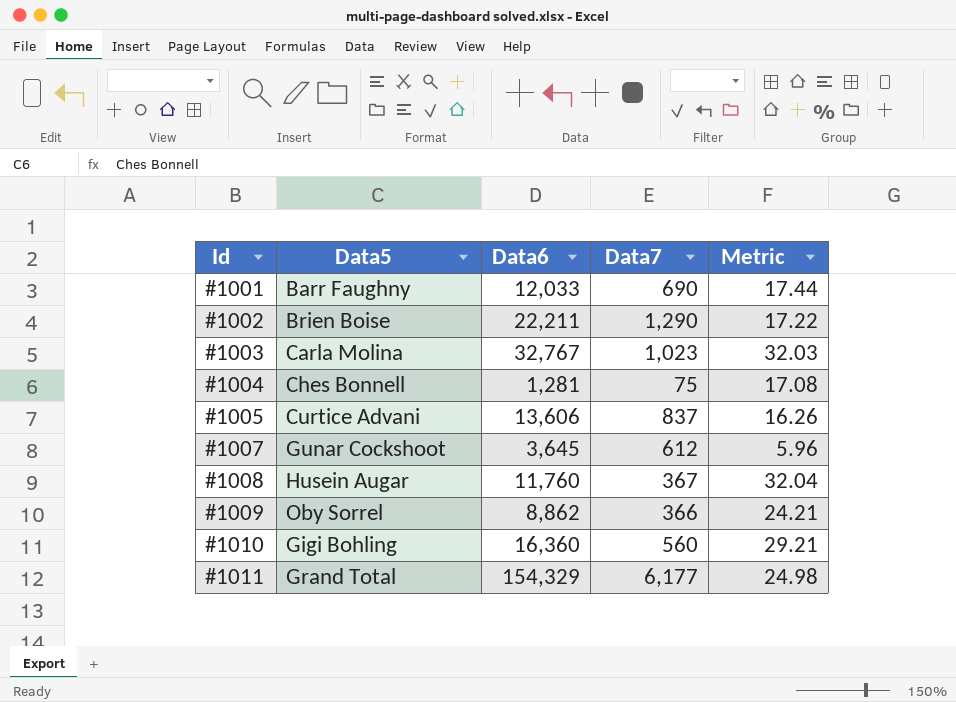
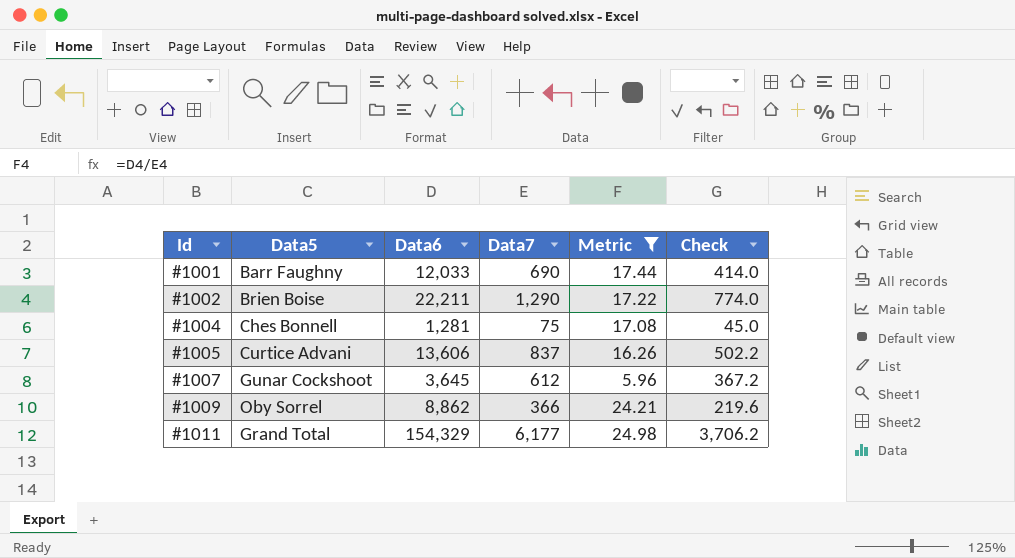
filter: none -> Metric <= 24.98
column Check | formula: none -> [Data7] * 0.6

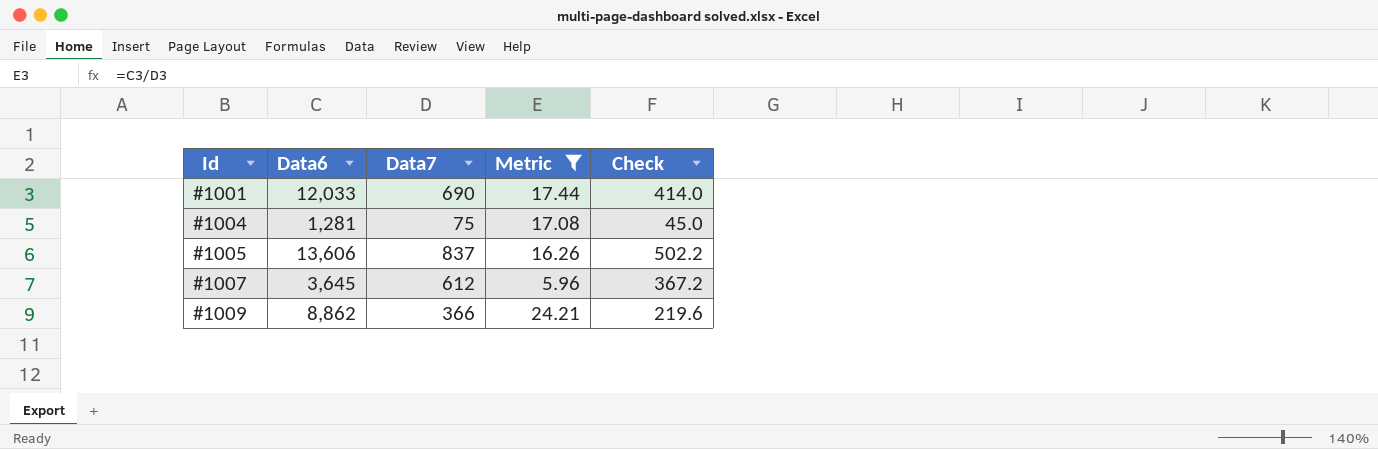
column Data5 | position: 2 -> none
row #1002: Brien Boise | 22,211 | 1,290 | 17.22 | 774.0 -> none
row #1011: Grand Total | 154,329 | 6,177 | 24.98 | 3,706.2 -> none

